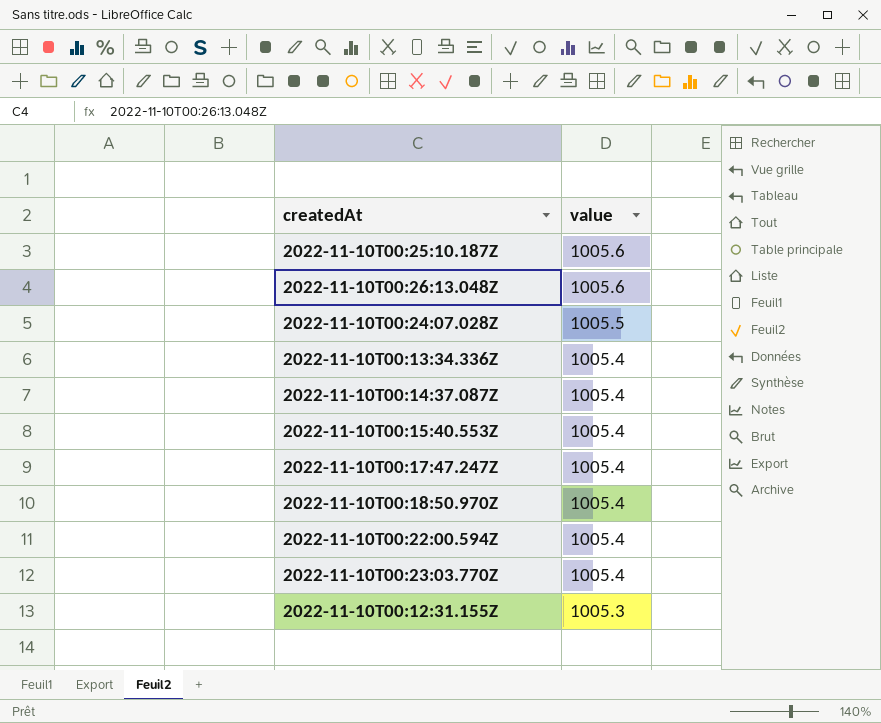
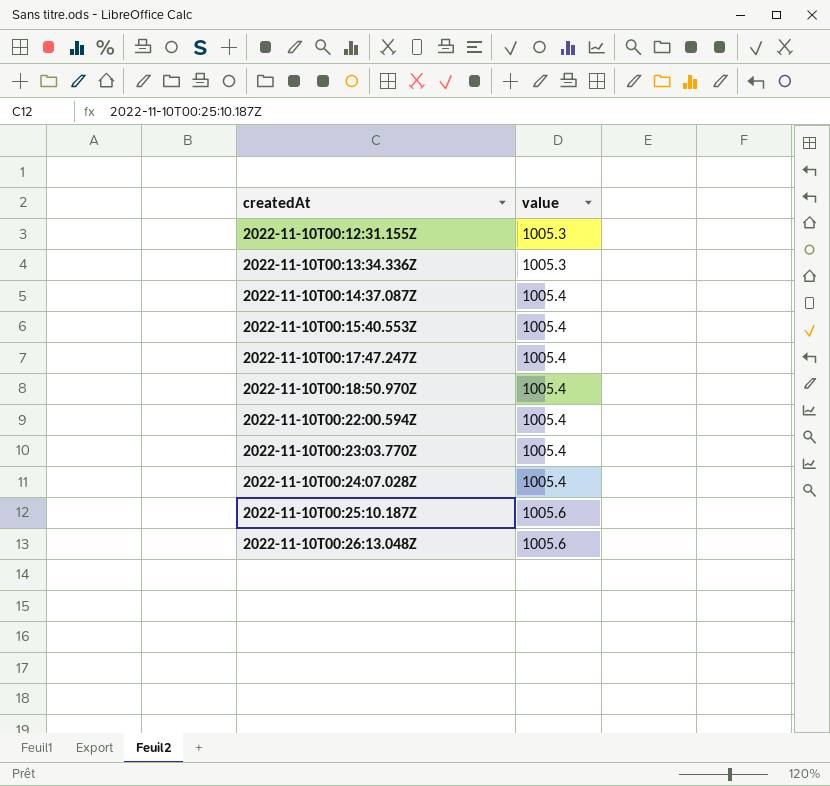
row order: value descending -> createdAt ascending
2022-11-10T00:13:34.336Z | value: 1005.4 -> 1005.3
2022-11-10T00:24:07.028Z | value: 1005.5 -> 1005.4

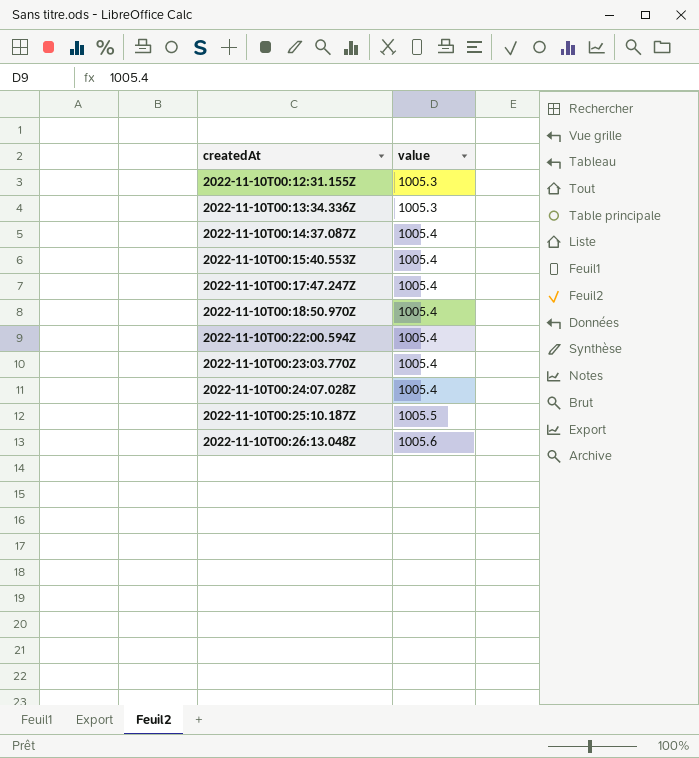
2022-11-10T00:25:10.187Z | value: 1005.6 -> 1005.5

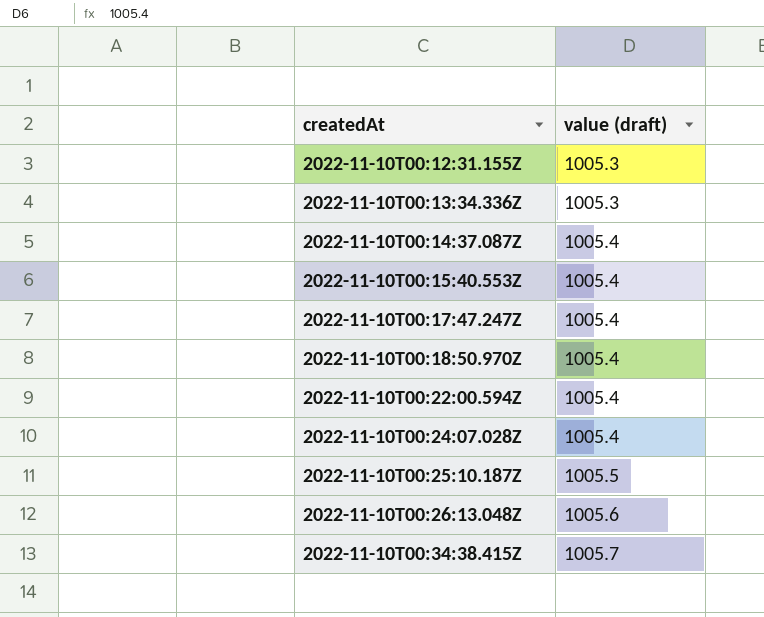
column name: value -> value (draft)
row 2022-11-10T00:23:03.770Z: 1005.4 -> none
row 2022-11-10T00:34:38.415Z: none -> 1005.7

